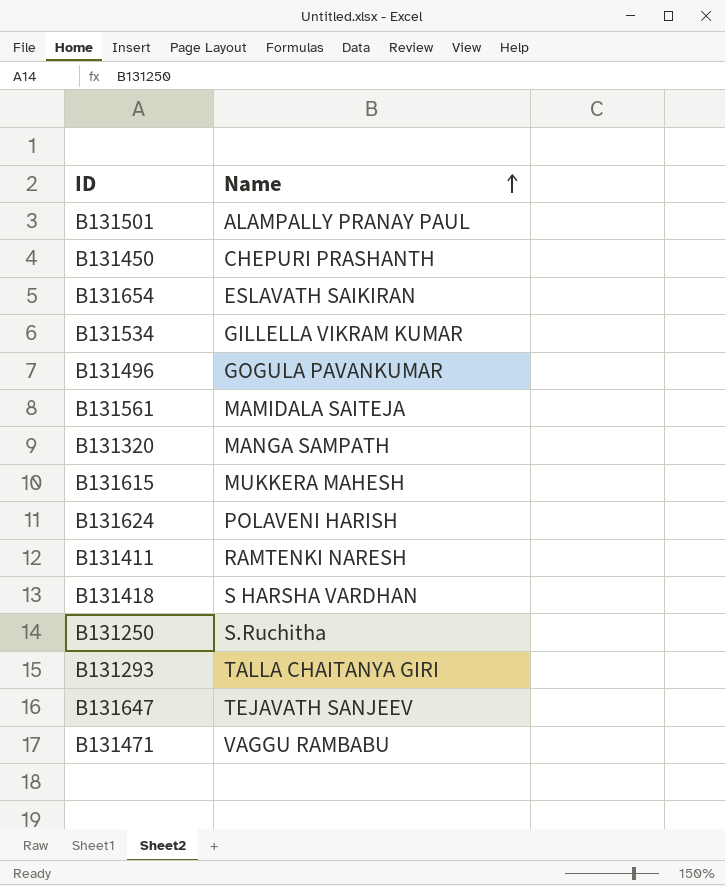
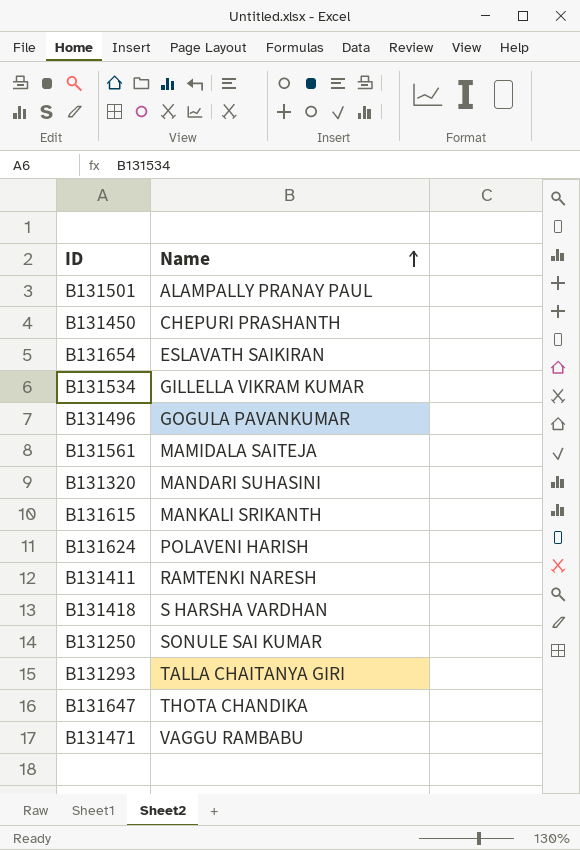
B131320 | Name: MANGA SAMPATH -> MANDARI SUHASINI
B131615 | Name: MUKKERA MAHESH -> MANKALI SRIKANTH
B131250 | Name: S.Ruchitha -> SONULE SAI KUMAR
B131647 | Name: TEJAVATH SANJEEV -> THOTA CHANDIKA

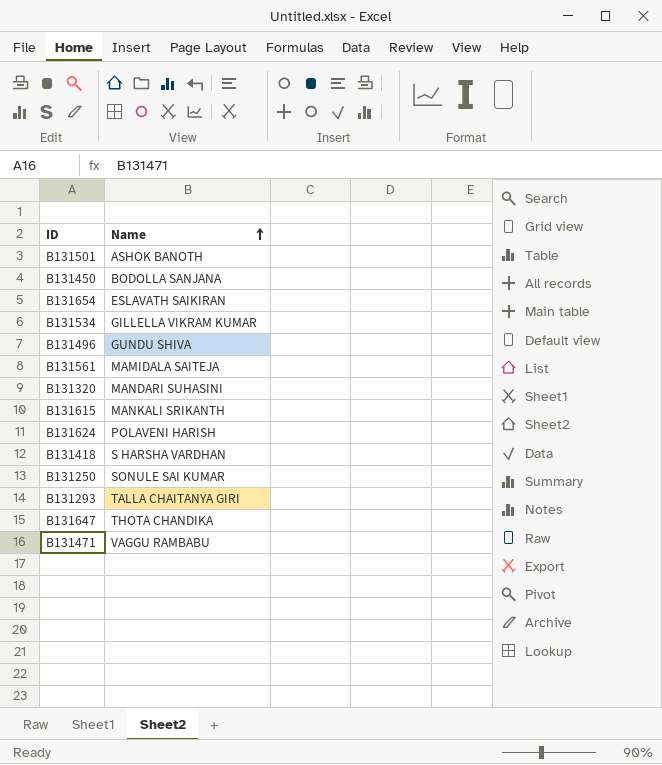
row B131411: RAMTENKI NARESH -> none
B131501 | Name: ALAMPALLY PRANAY PAUL -> ASHOK BANOTH
B131450 | Name: CHEPURI PRASHANTH -> BODOLLA SANJANA
B131496 | Name: GOGULA PAVANKUMAR -> GUNDU SHIVA

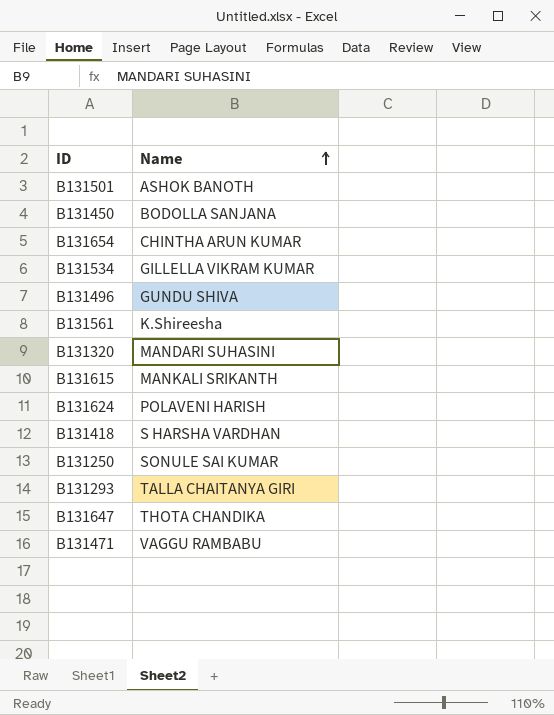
B131654 | Name: ESLAVATH SAIKIRAN -> CHINTHA ARUN KUMAR
B131561 | Name: MAMIDALA SAITEJA -> K.Shireesha

